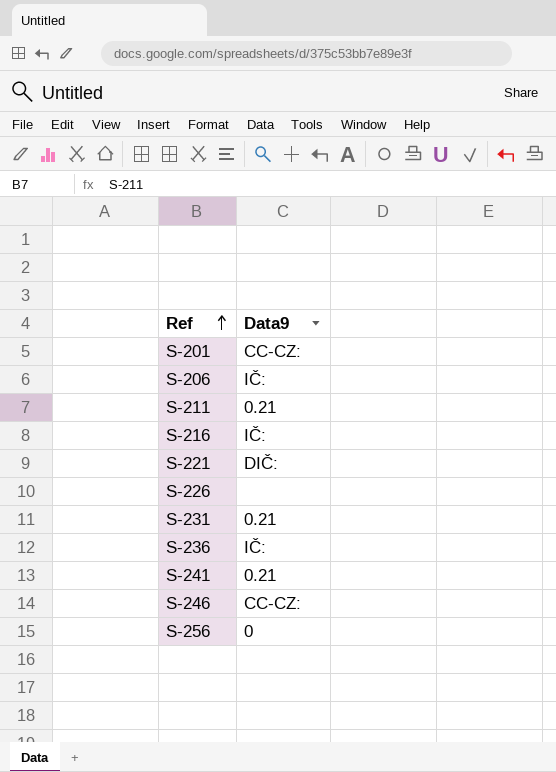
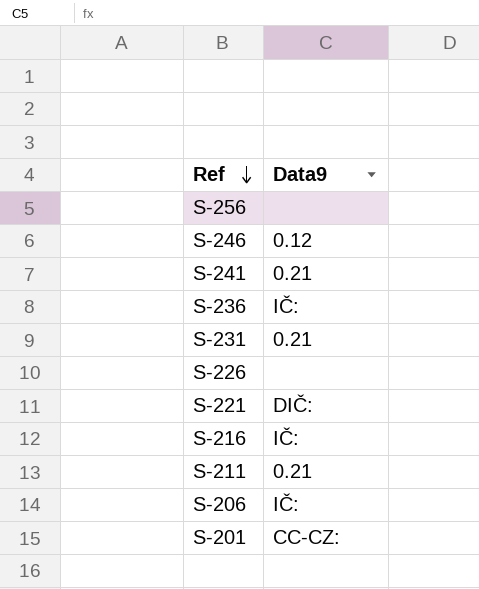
row order: Ref ascending -> Ref descending
S-256 | Data9: 0 -> none
S-246 | Data9: CC-CZ: -> 0.12

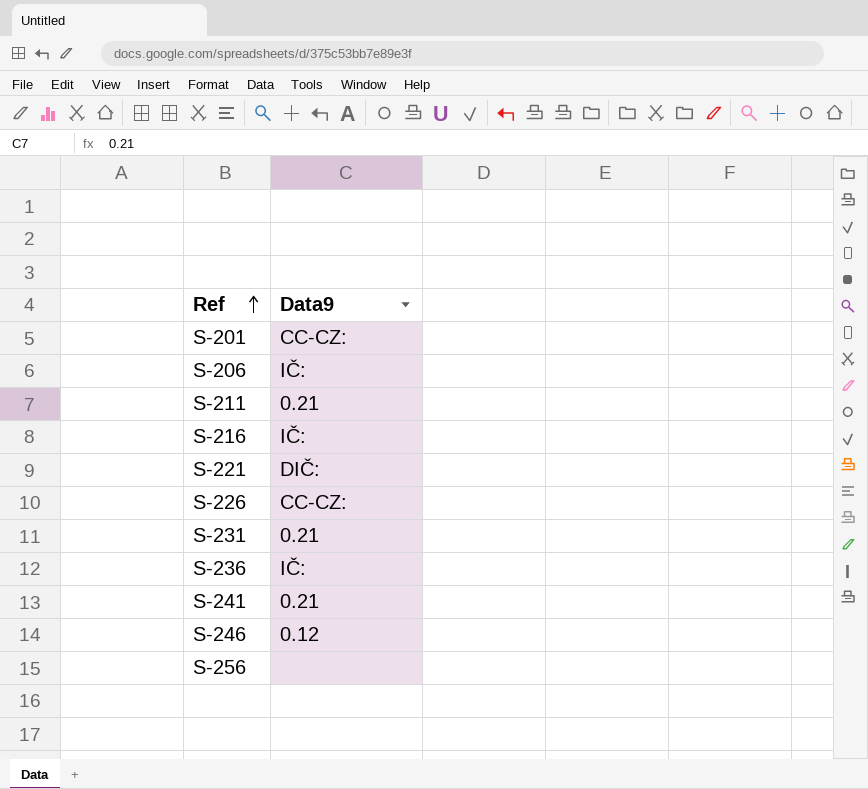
row order: Ref descending -> Ref ascending
S-226 | Data9: none -> CC-CZ:

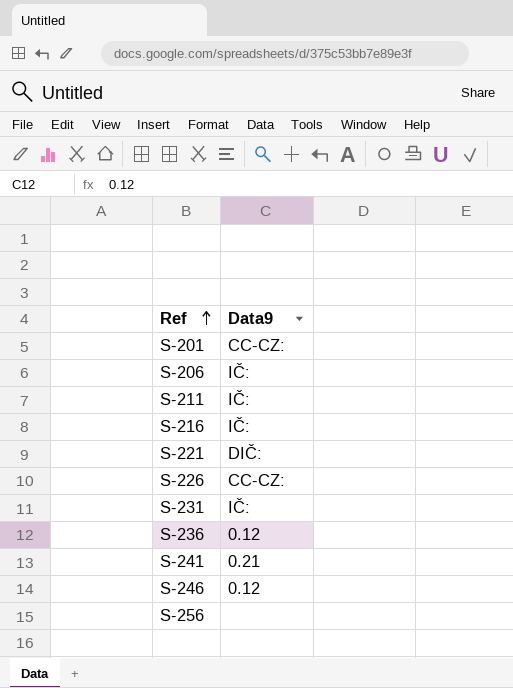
S-211 | Data9: 0.21 -> IČ:
S-231 | Data9: 0.21 -> IČ:
S-236 | Data9: IČ: -> 0.12

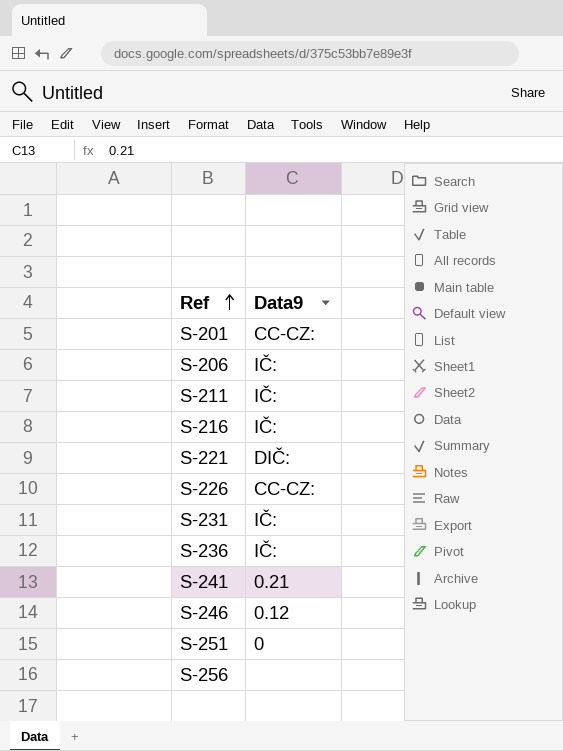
S-236 | Data9: 0.12 -> IČ:
row S-251: none -> 0

